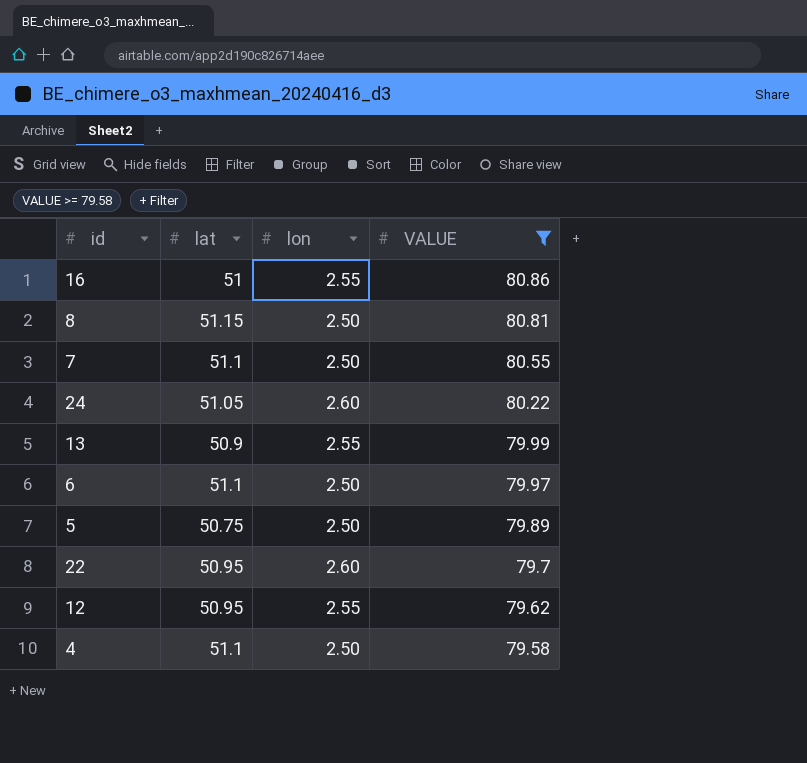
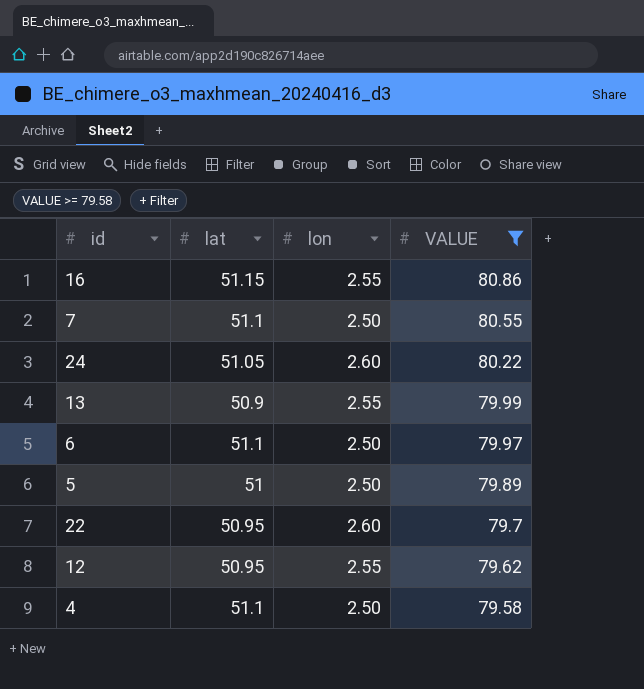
row 8: 51.15 | 2.50 | 80.81 -> none
16 | lat: 51 -> 51.15
5 | lat: 50.75 -> 51

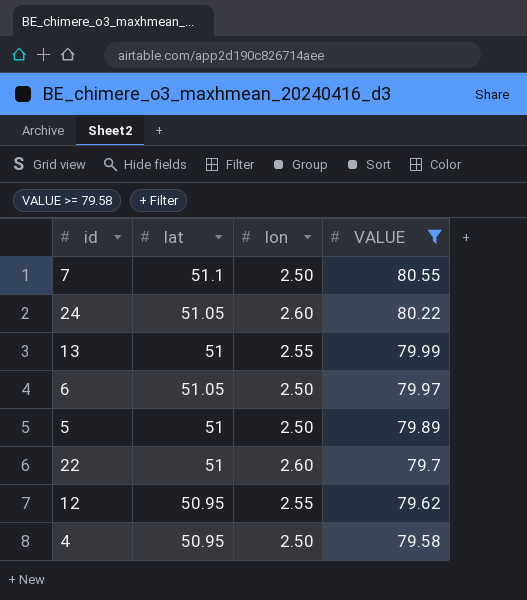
row 16: 51.15 | 2.55 | 80.86 -> none
13 | lat: 50.9 -> 51
6 | lat: 51.1 -> 51.05
22 | lat: 50.95 -> 51
4 | lat: 51.1 -> 50.95

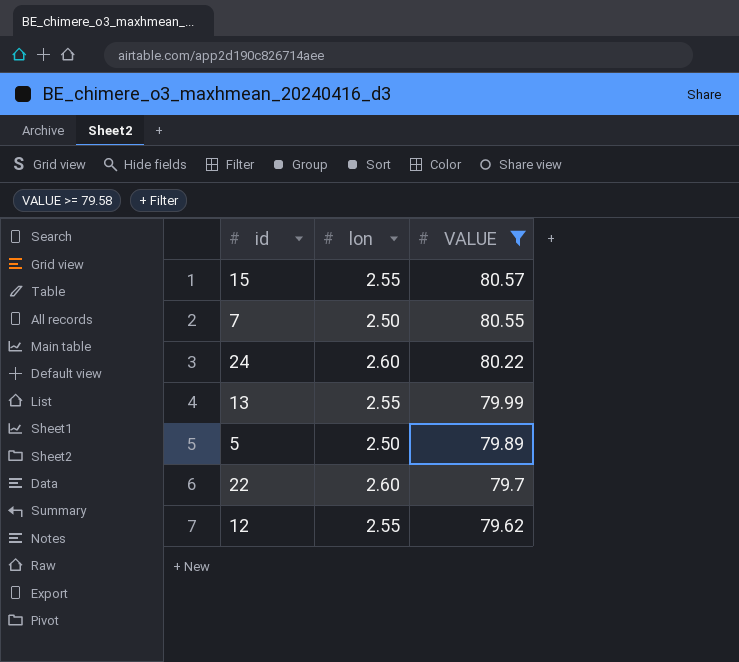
column lat | position: 2 -> none
row 6: 51.05 | 2.50 | 79.97 -> none
row 4: 50.95 | 2.50 | 79.58 -> none
row 15: none -> 2.55 | 80.57

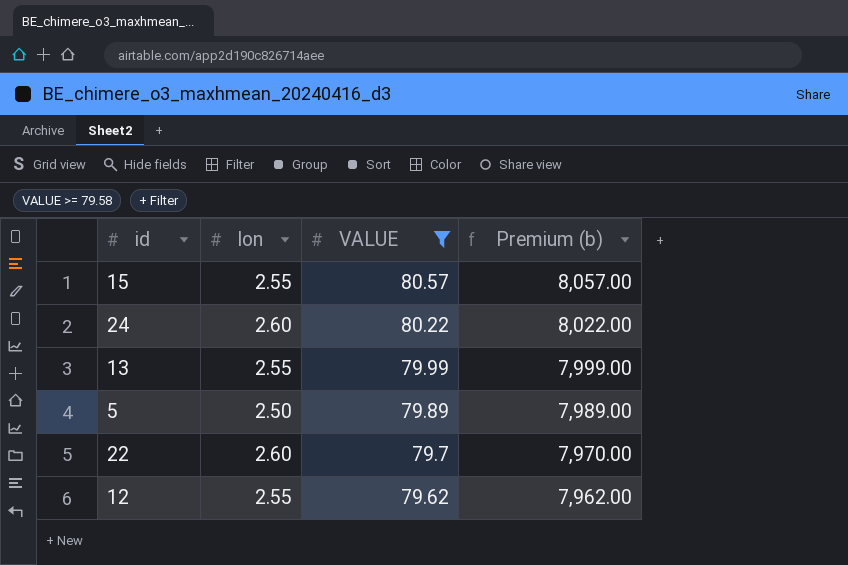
column Premium (b) | formula: none -> [VALUE] * 100
row 7: 2.50 | 80.55 -> none

